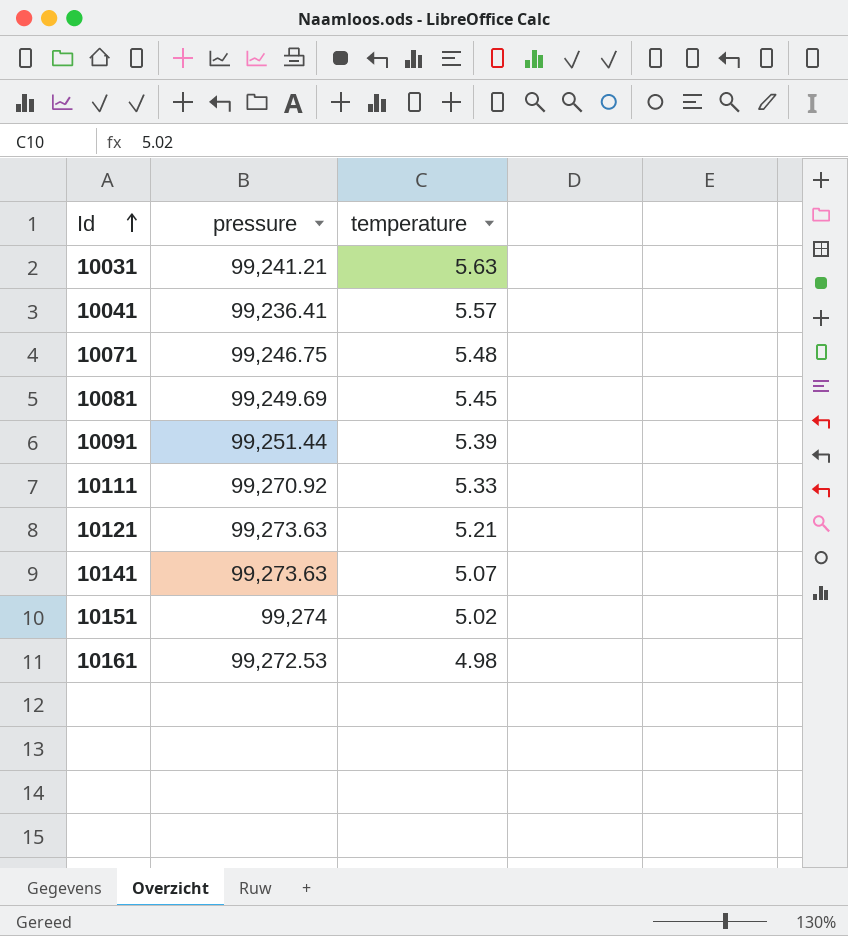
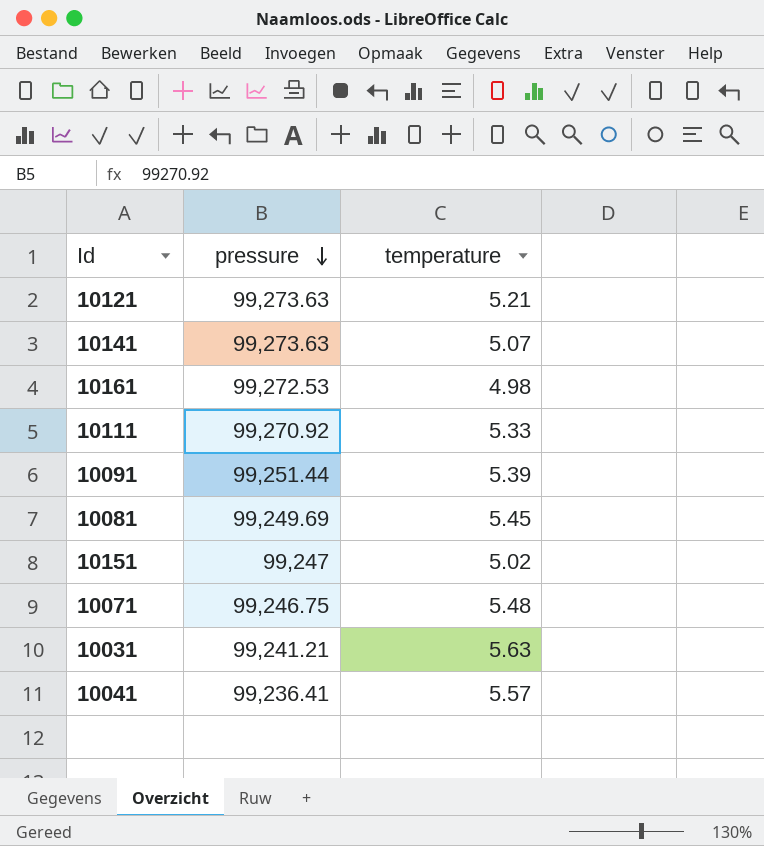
row order: Id ascending -> pressure descending
10151 | pressure: 99,274 -> 99,247

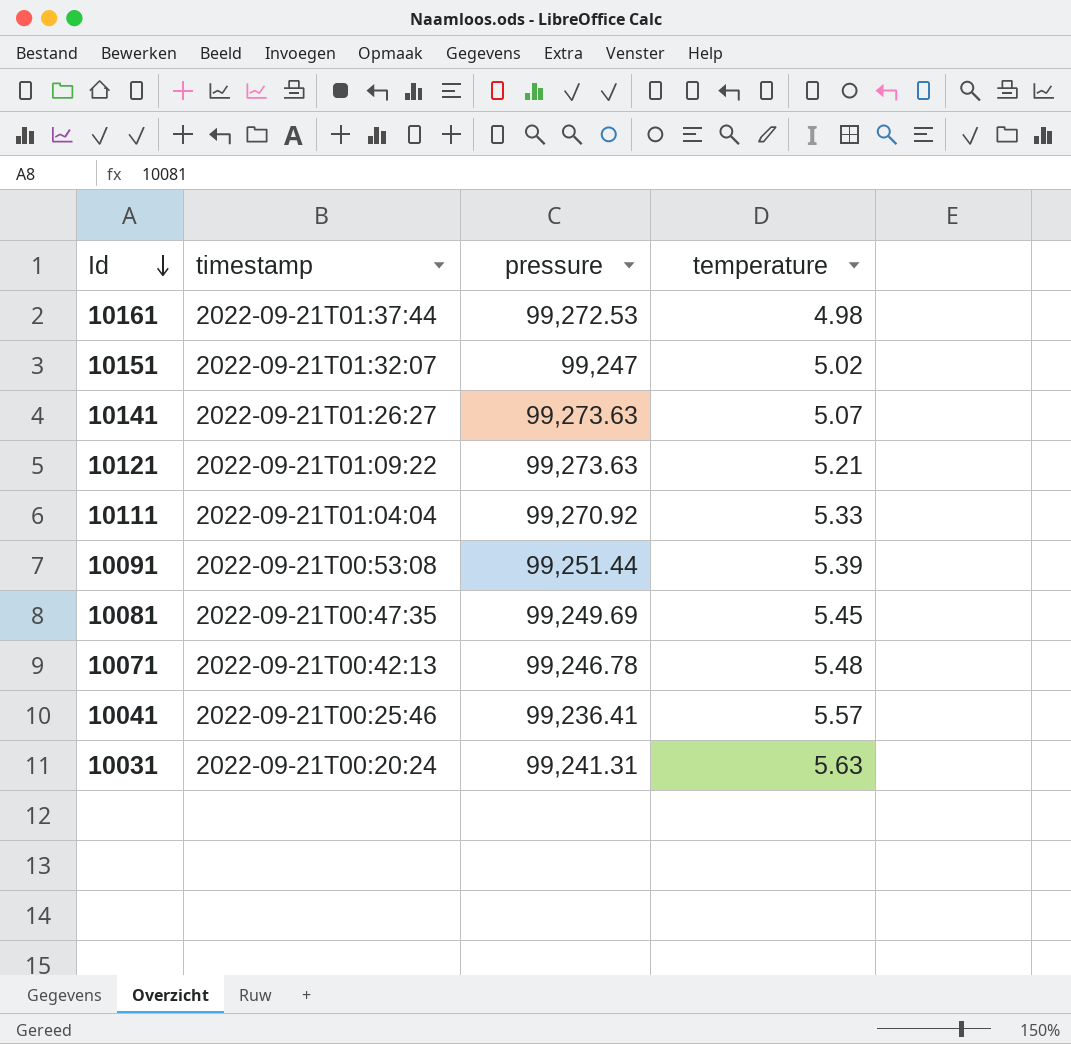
row order: pressure descending -> Id descending
column timestamp | position: none -> 2
10071 | pressure: 99,246.75 -> 99,246.78
10031 | pressure: 99,241.21 -> 99,241.31

